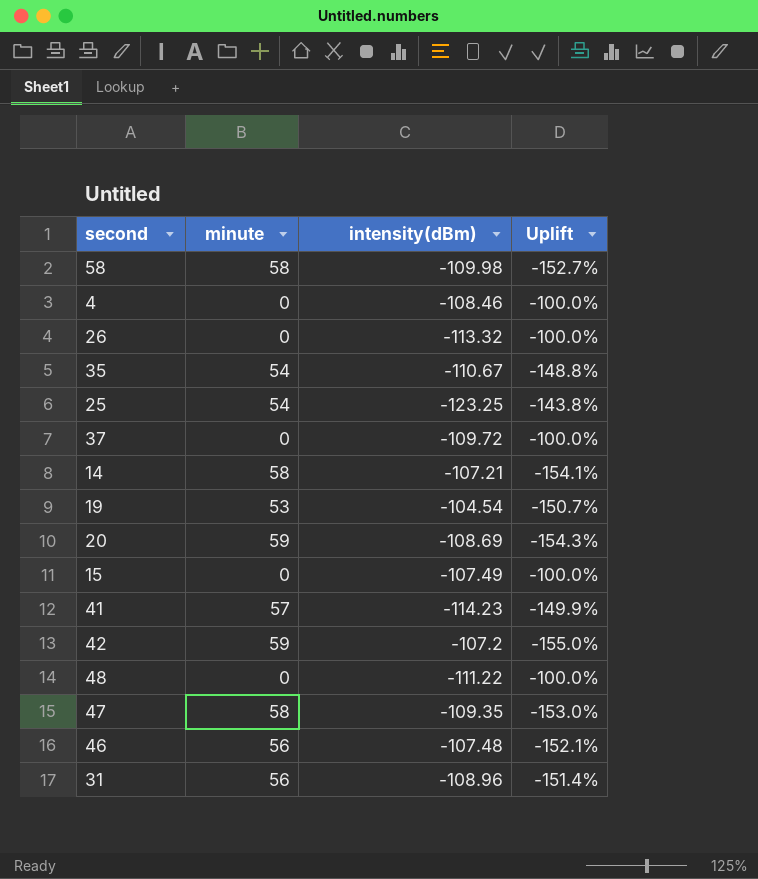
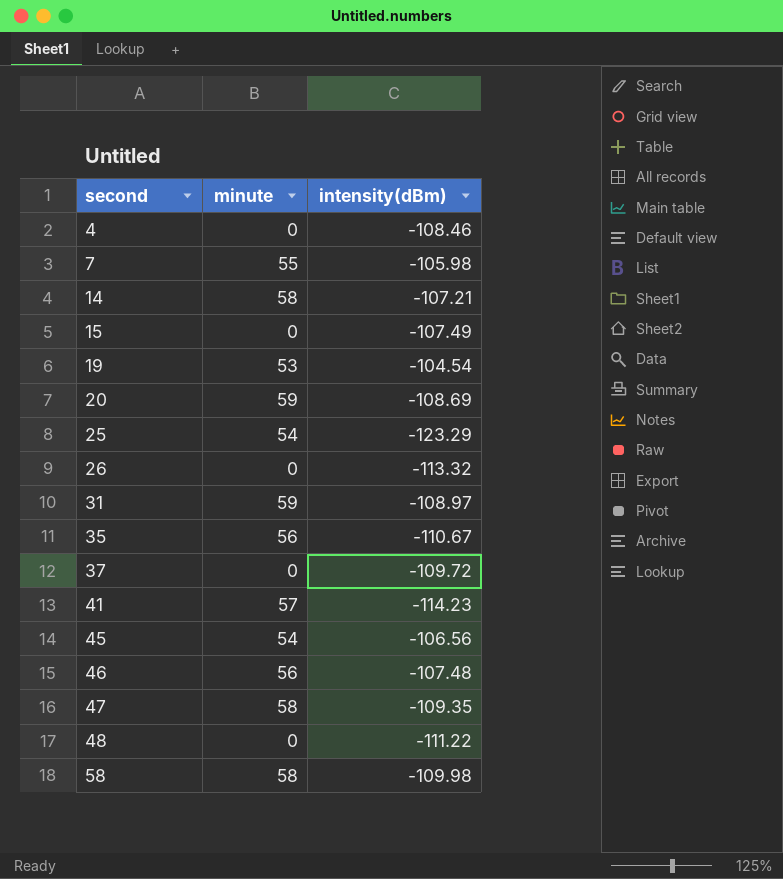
row order: none -> second ascending
column Uplift | formula: ([minute] - [intensity(dBm)]) / [intensity(dBm)] -> none
row 42: 59 | -107.2 | -155.0% -> none
row 7: none -> 55 | -105.98
25 | intensity(dBm): -123.25 -> -123.29
31 | minute: 56 -> 59
31 | intensity(dBm): -108.96 -> -108.97
35 | minute: 54 -> 56
row 45: none -> 54 | -106.56

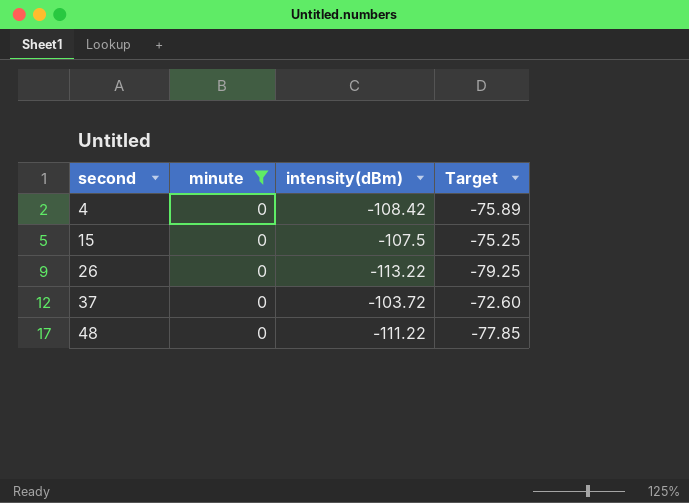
filter: none -> minute = 0
column Target | formula: none -> [intensity(dBm)] * 0.7
4 | intensity(dBm): -108.46 -> -108.42
15 | intensity(dBm): -107.49 -> -107.5
26 | intensity(dBm): -113.32 -> -113.22
37 | intensity(dBm): -109.72 -> -103.72

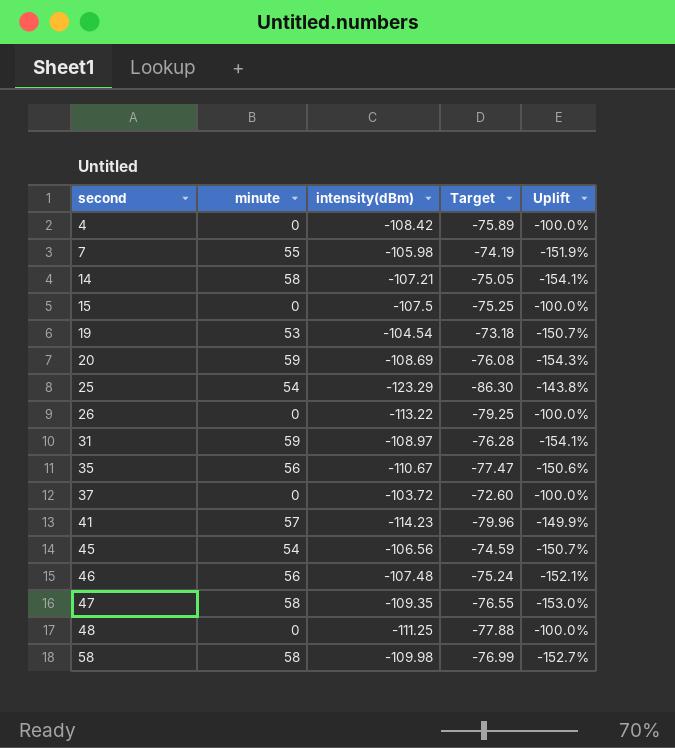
filter: minute = 0 -> none
column Uplift | formula: none -> ([minute] - [intensity(dBm)]) / [intensity(dBm)]
48 | intensity(dBm): -111.22 -> -111.25
48 | Target: -77.85 -> -77.88

